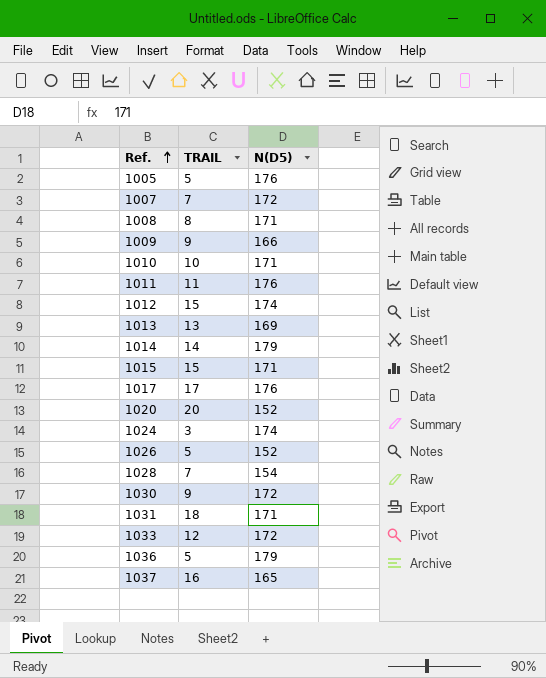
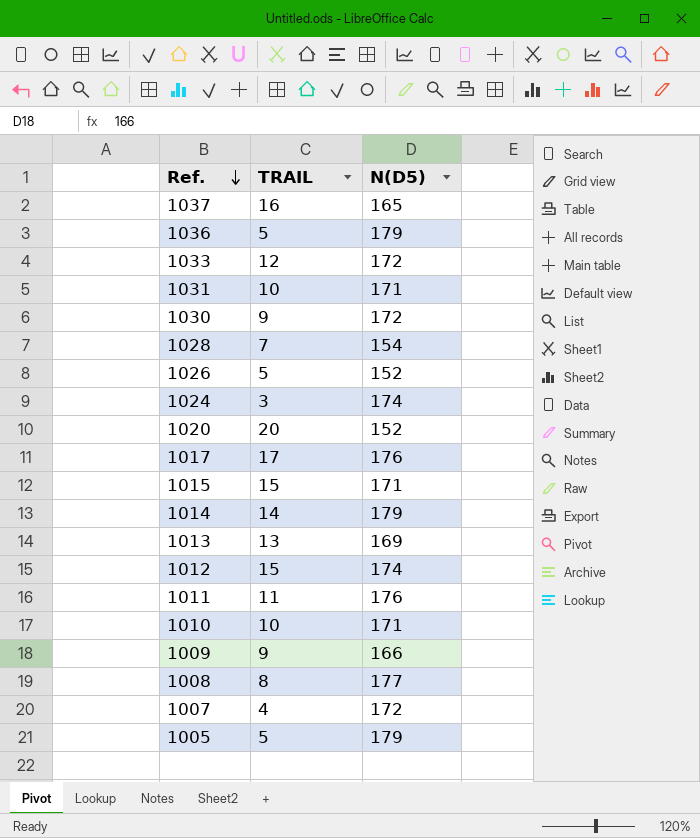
row order: Ref. ascending -> Ref. descending
1031 | TRAIL: 18 -> 10
1008 | N(D5): 171 -> 177
1007 | TRAIL: 7 -> 4
1005 | N(D5): 176 -> 179

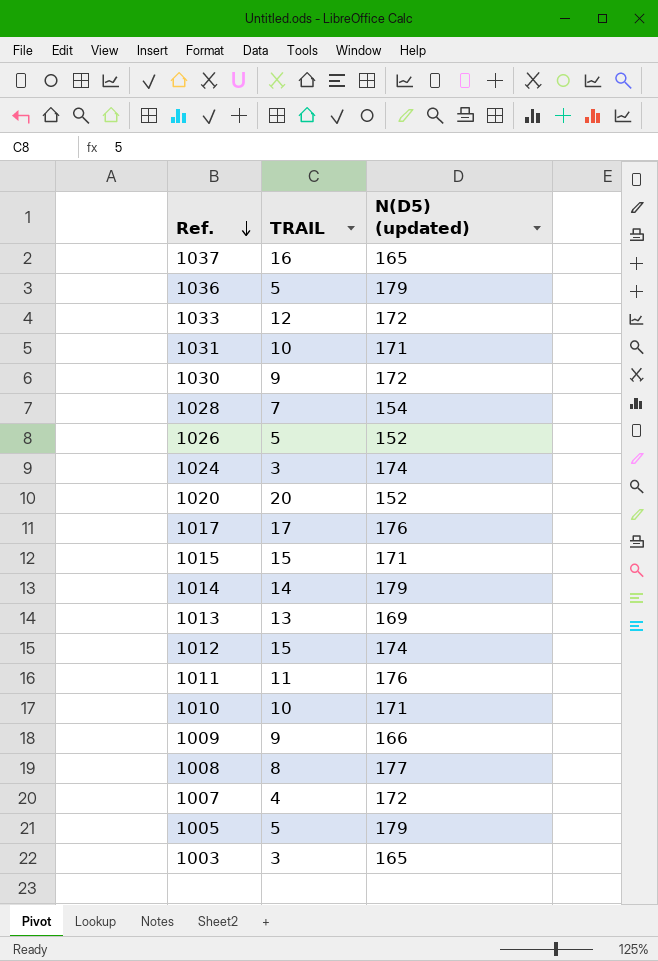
column name: N(D5) -> N(D5) (updated)
row 1003: none -> 3 | 165

